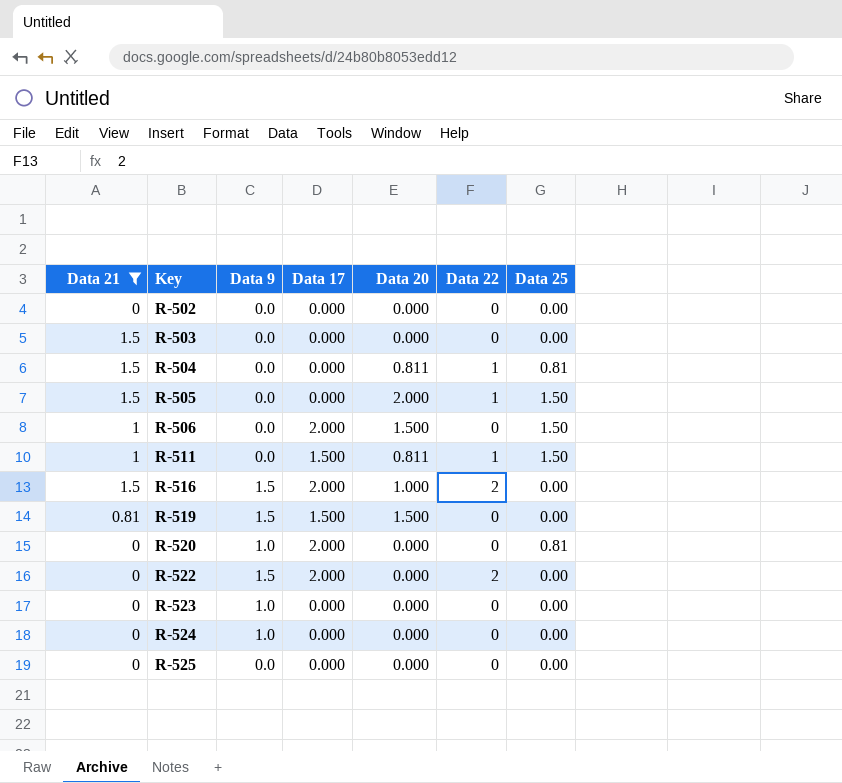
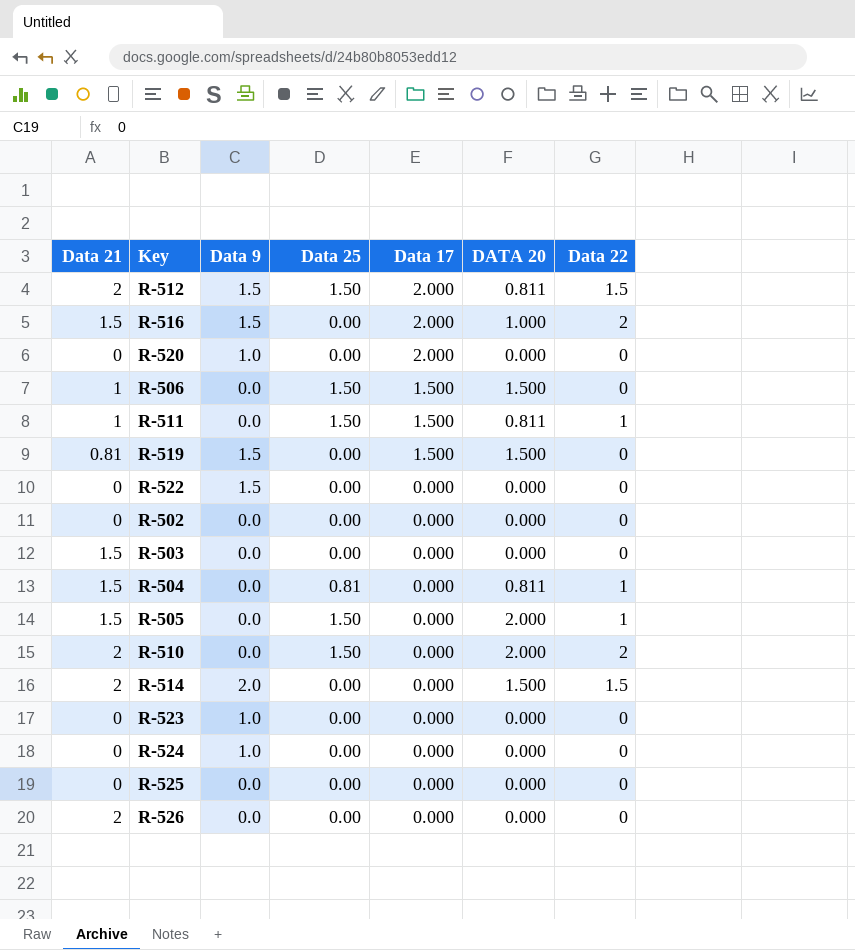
filter: Data 21 != 2 -> none
row order: Key ascending -> Data 17 descending
column Data 25 | position: 7 -> 4
column name: Data 20 -> DATA 20
R-520 | Data 25: 0.81 -> 0.00
R-506 | Data 17: 2.000 -> 1.500
R-522 | Data 17: 2.000 -> 0.000
R-522 | Data 22: 2 -> 0

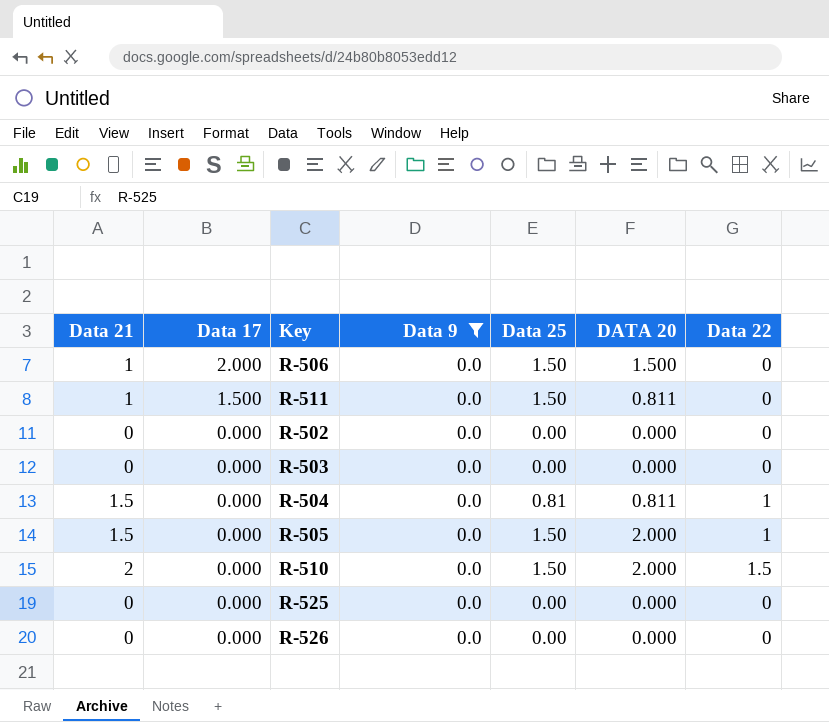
filter: none -> Data 9 = 0.0
column Data 17 | position: 5 -> 2
R-506 | Data 17: 1.500 -> 2.000
R-511 | Data 22: 1 -> 0
R-503 | Data 21: 1.5 -> 0
R-510 | Data 22: 2 -> 1.5
R-526 | Data 21: 2 -> 0

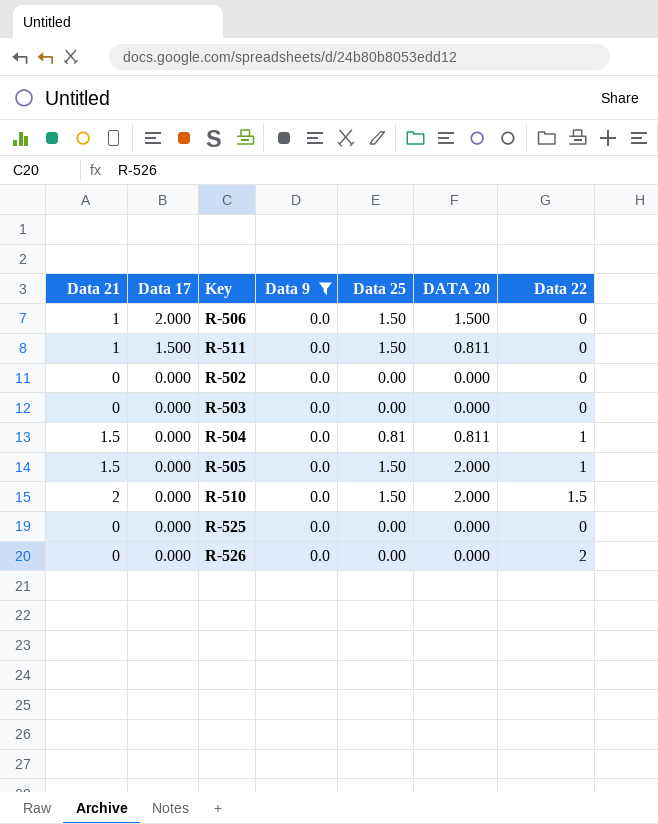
R-526 | Data 22: 0 -> 2

